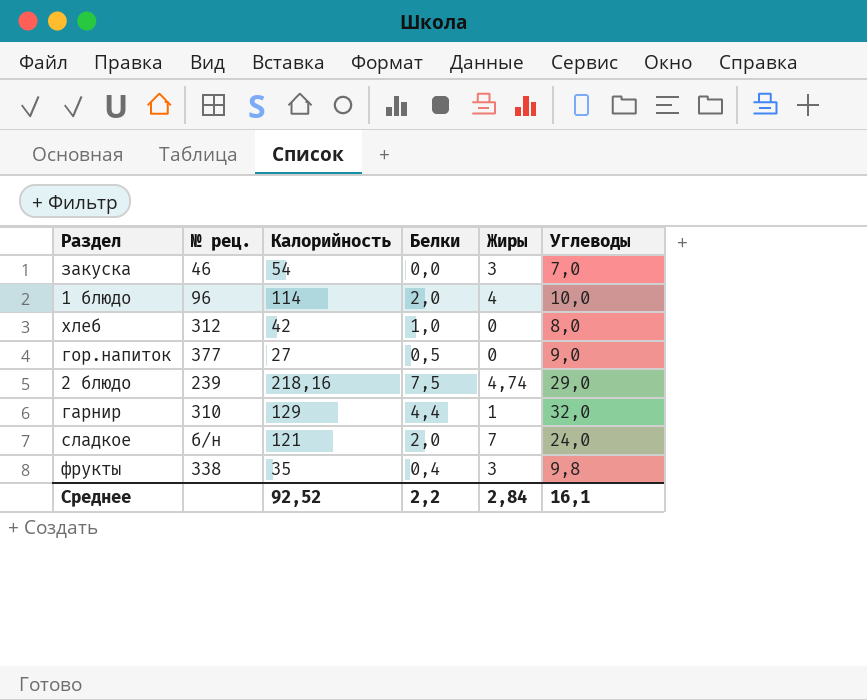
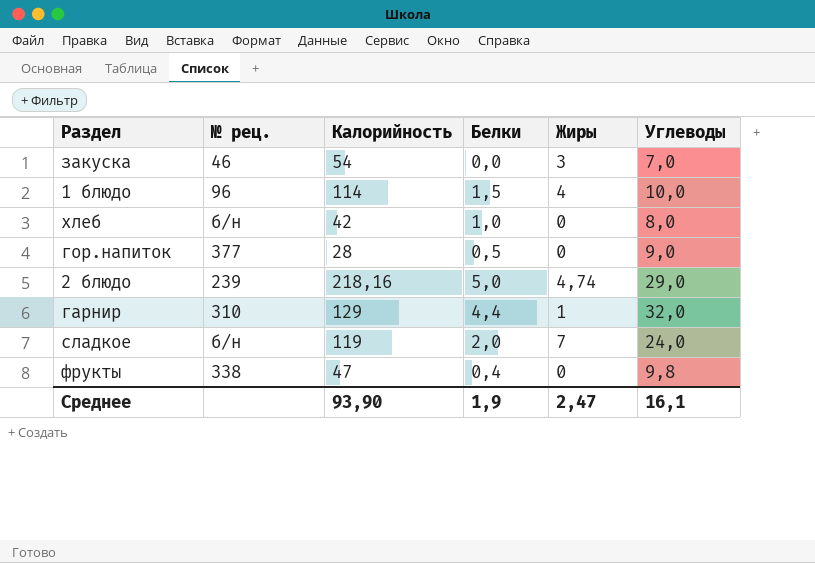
1 блюдо | Белки: 2,0 -> 1,5
хлеб | № рец.: 312 -> б/н
гор.напиток | Калорийность: 27 -> 28
2 блюдо | Белки: 7,5 -> 5,0
сладкое | Калорийность: 121 -> 119
фрукты | Калорийность: 35 -> 47
фрукты | Жиры: 3 -> 0
Среднее | Калорийность: 92,52 -> 93,90
Среднее | Белки: 2,2 -> 1,9
Среднее | Жиры: 2,84 -> 2,47

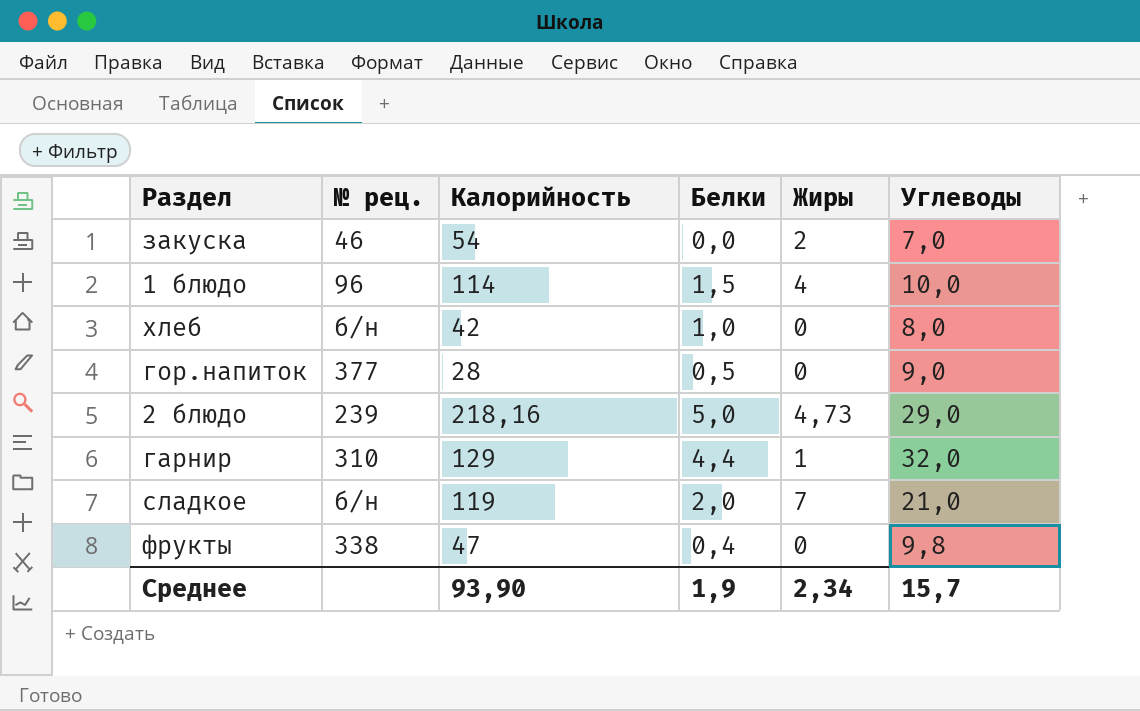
закуска | Жиры: 3 -> 2
2 блюдо | Жиры: 4,74 -> 4,73
сладкое | Углеводы: 24,0 -> 21,0
Среднее | Жиры: 2,47 -> 2,34
Среднее | Углеводы: 16,1 -> 15,7

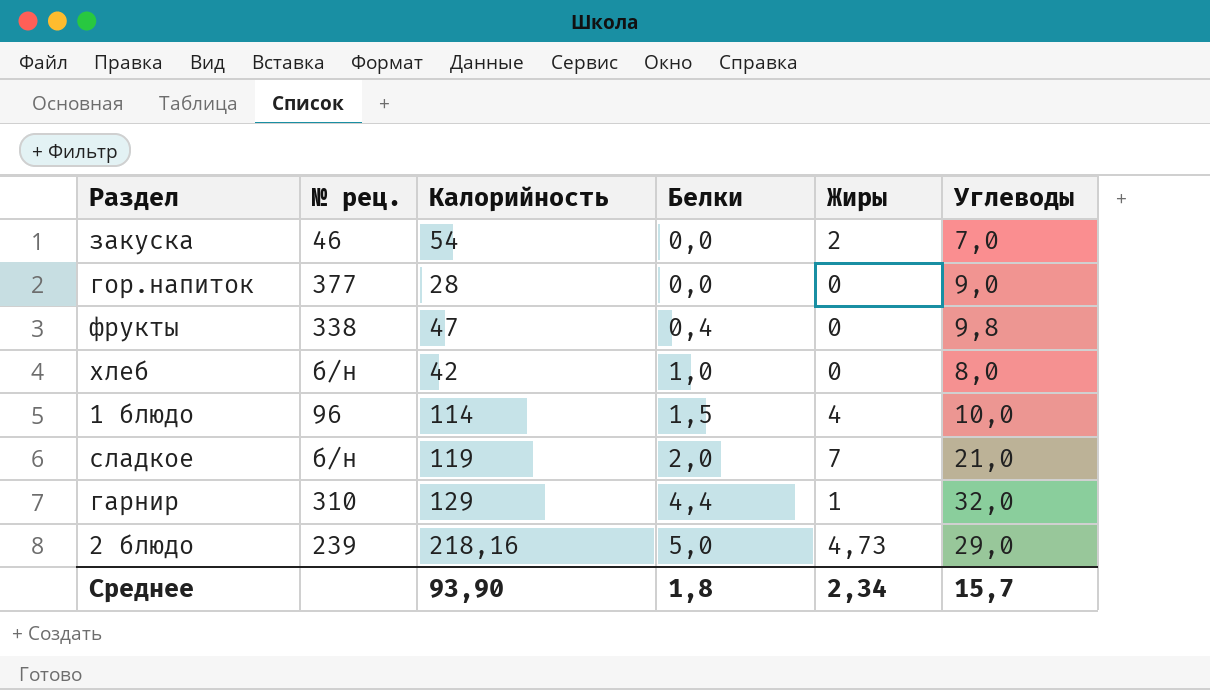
row order: none -> Белки ascending
гор.напиток | Белки: 0,5 -> 0,0
Среднее | Белки: 1,9 -> 1,8

